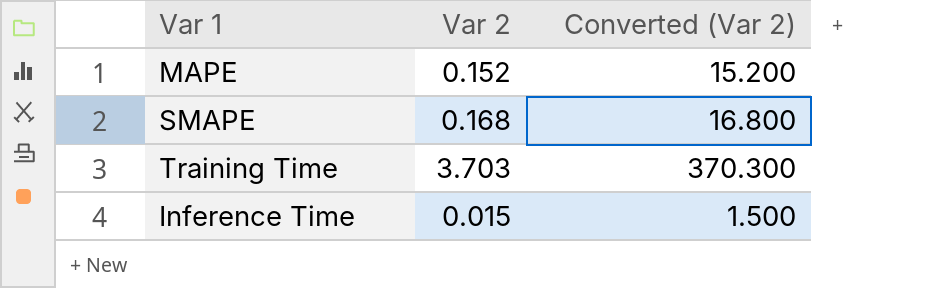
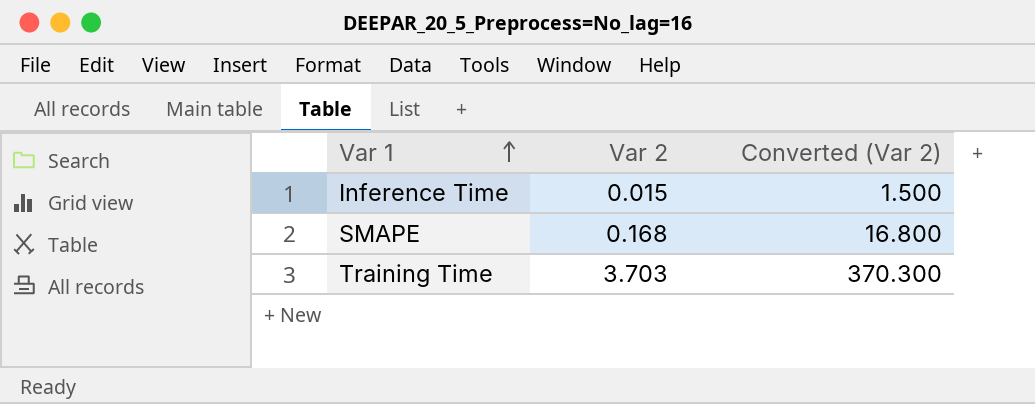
row order: none -> Var 1 ascending
row MAPE: 0.152 | 15.200 -> none

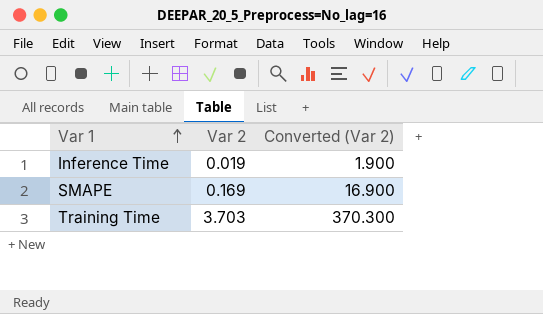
Inference Time | Var 2: 0.015 -> 0.019
Inference Time | Converted (Var 2): 1.500 -> 1.900
SMAPE | Var 2: 0.168 -> 0.169
SMAPE | Converted (Var 2): 16.800 -> 16.900

